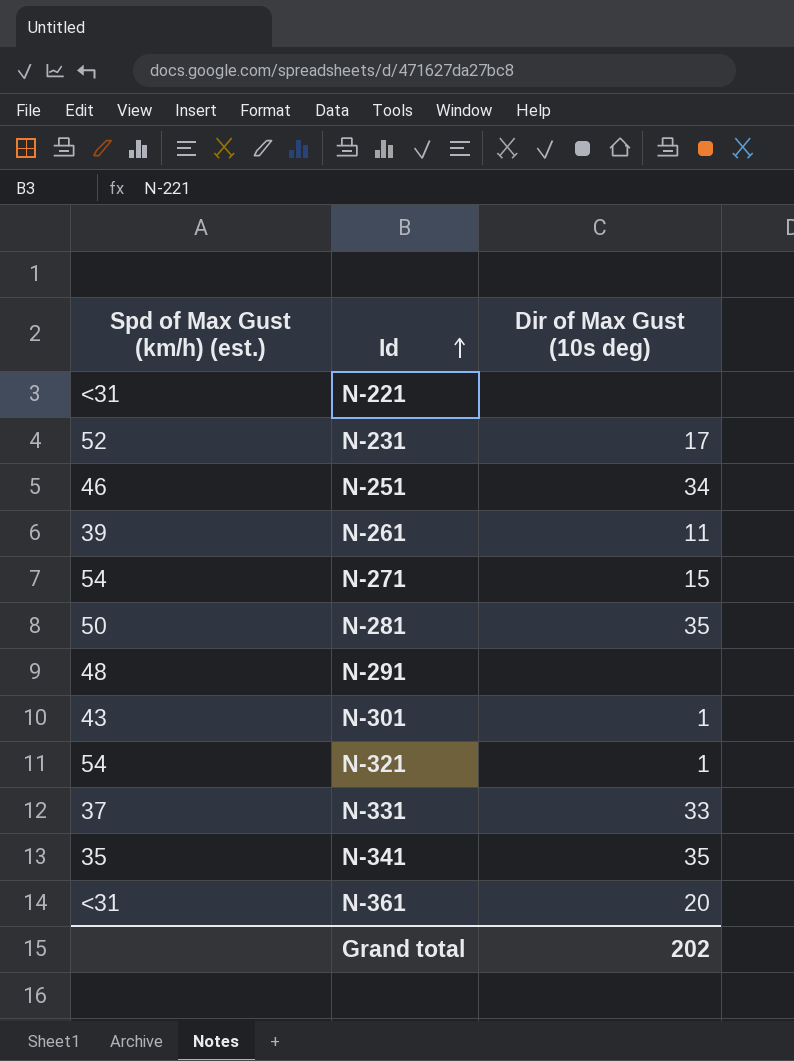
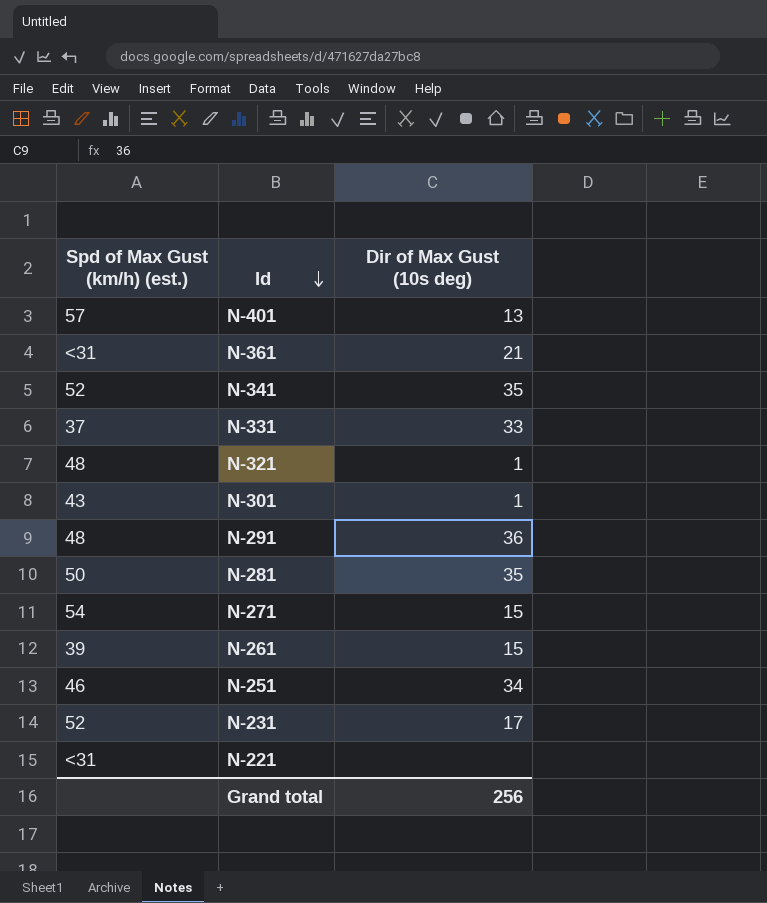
row order: Id ascending -> Id descending
row N-401: none -> 57 | 13
N-361 | Dir of Max Gust (10s deg): 20 -> 21
N-341 | Spd of Max Gust (km/h) (est.): 35 -> 52
N-321 | Spd of Max Gust (km/h) (est.): 54 -> 48
N-291 | Dir of Max Gust (10s deg): none -> 36
N-261 | Dir of Max Gust (10s deg): 11 -> 15
Grand total | Dir of Max Gust (10s deg): 202 -> 256

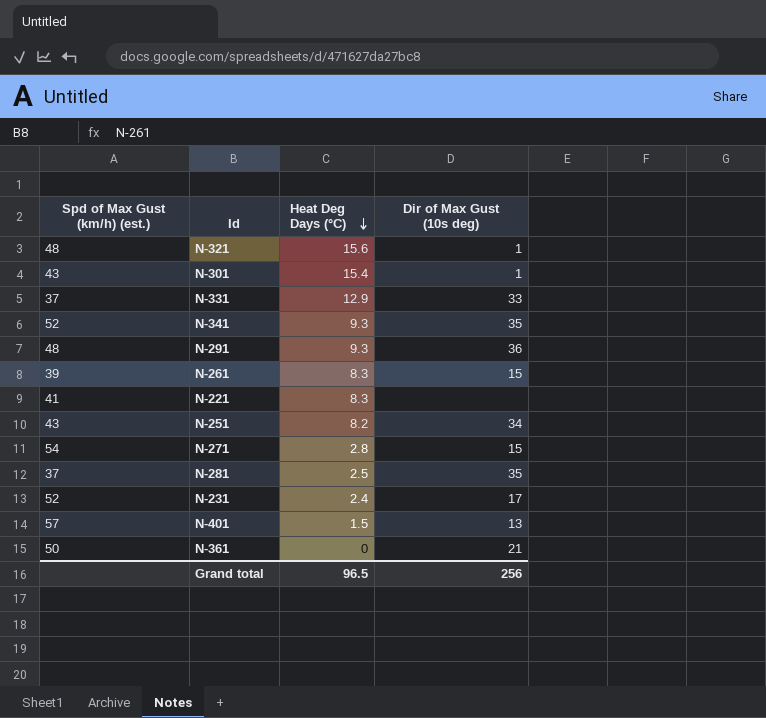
row order: Id descending -> Heat Deg Days (°C) descending
column Heat Deg Days (°C) | position: none -> 3
N-221 | Spd of Max Gust (km/h) (est.): <31 -> 41
N-251 | Spd of Max Gust (km/h) (est.): 46 -> 43
N-281 | Spd of Max Gust (km/h) (est.): 50 -> 37
N-361 | Spd of Max Gust (km/h) (est.): <31 -> 50

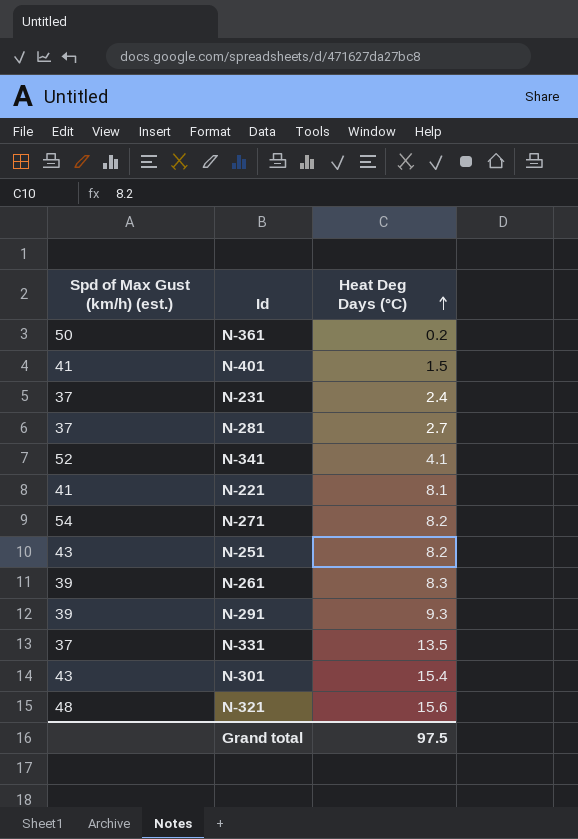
row order: Heat Deg Days (°C) descending -> Heat Deg Days (°C) ascending
column Dir of Max Gust (10s deg) | position: 4 -> none
N-361 | Heat Deg Days (°C): 0 -> 0.2
N-401 | Spd of Max Gust (km/h) (est.): 57 -> 41
N-231 | Spd of Max Gust (km/h) (est.): 52 -> 37
N-281 | Heat Deg Days (°C): 2.5 -> 2.7
N-341 | Heat Deg Days (°C): 9.3 -> 4.1
N-221 | Heat Deg Days (°C): 8.3 -> 8.1
N-271 | Heat Deg Days (°C): 2.8 -> 8.2
N-291 | Spd of Max Gust (km/h) (est.): 48 -> 39
N-331 | Heat Deg Days (°C): 12.9 -> 13.5
Grand total | Heat Deg Days (°C): 96.5 -> 97.5

